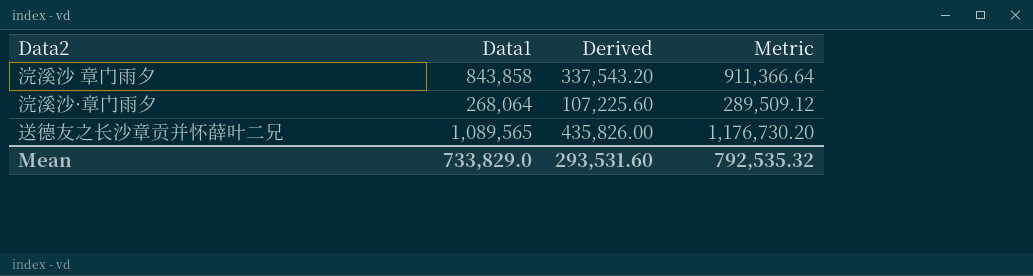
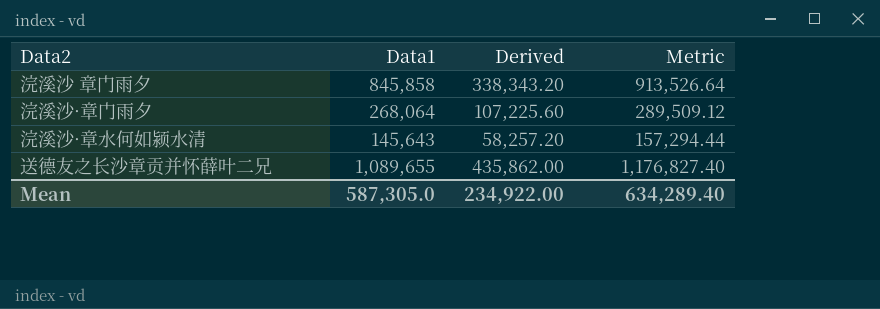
浣溪沙 章门雨夕 | Data1: 843,858 -> 845,858
浣溪沙 章门雨夕 | Derived: 337,543.20 -> 338,343.20
浣溪沙 章门雨夕 | Metric: 911,366.64 -> 913,526.64
row 浣溪沙·章水何如颍水清: none -> 145,643 | 58,257.20 | 157,294.44
送德友之长沙章贡并怀薛叶二兄 | Data1: 1,089,565 -> 1,089,655
送德友之长沙章贡并怀薛叶二兄 | Derived: 435,826.00 -> 435,862.00
送德友之长沙章贡并怀薛叶二兄 | Metric: 1,176,730.20 -> 1,176,827.40
Mean | Data1: 733,829.0 -> 587,305.0
Mean | Derived: 293,531.60 -> 234,922.00
Mean | Metric: 792,535.32 -> 634,289.40

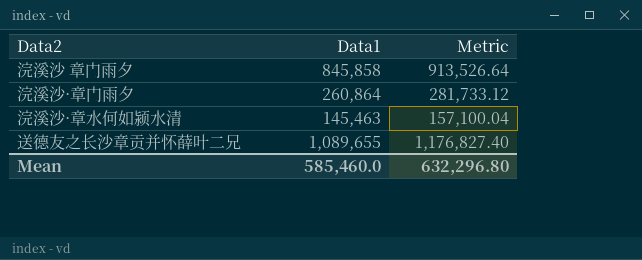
column Derived | formula: [Data1] * 0.4 -> none
浣溪沙·章门雨夕 | Data1: 268,064 -> 260,864
浣溪沙·章门雨夕 | Metric: 289,509.12 -> 281,733.12
浣溪沙·章水何如颍水清 | Data1: 145,643 -> 145,463
浣溪沙·章水何如颍水清 | Metric: 157,294.44 -> 157,100.04
Mean | Data1: 587,305.0 -> 585,460.0
Mean | Metric: 634,289.40 -> 632,296.80

